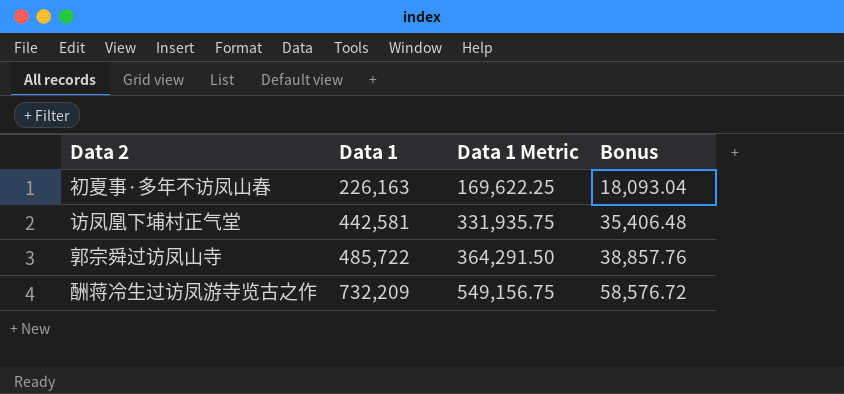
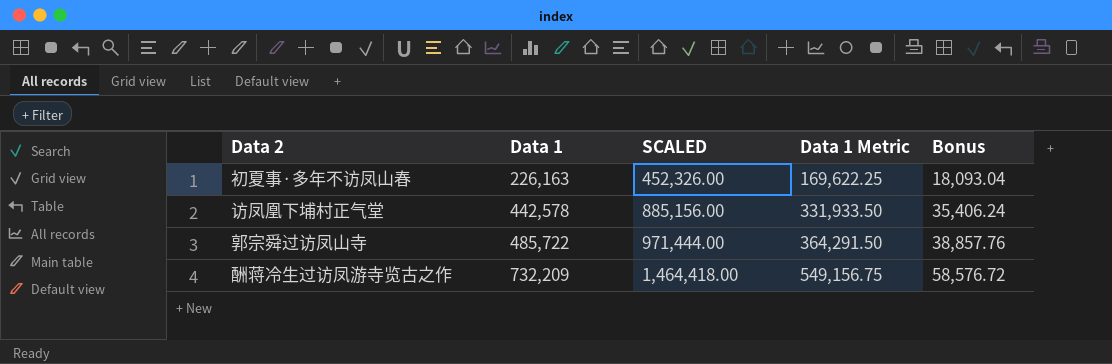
column SCALED | formula: none -> [Data 1] * 2
访凤凰下埔村正气堂 | Data 1: 442,581 -> 442,578
访凤凰下埔村正气堂 | Data 1 Metric: 331,935.75 -> 331,933.50
访凤凰下埔村正气堂 | Bonus: 35,406.48 -> 35,406.24

